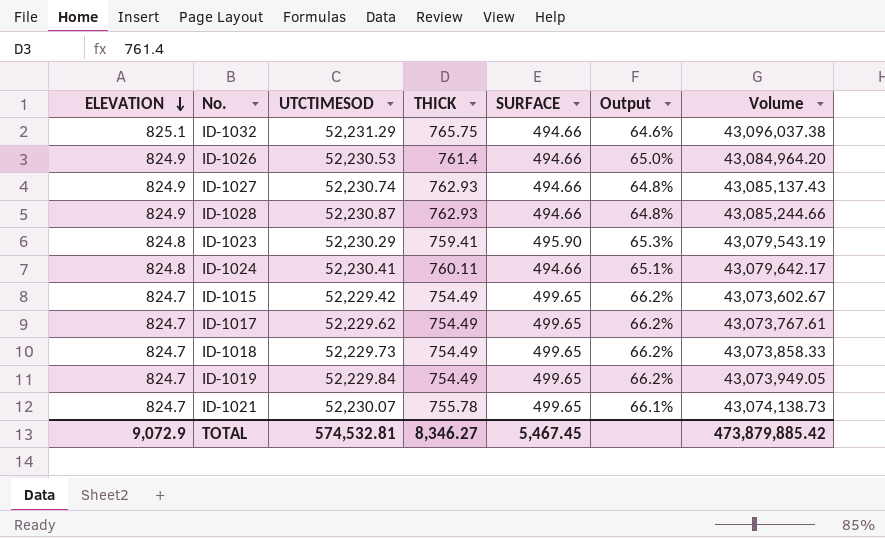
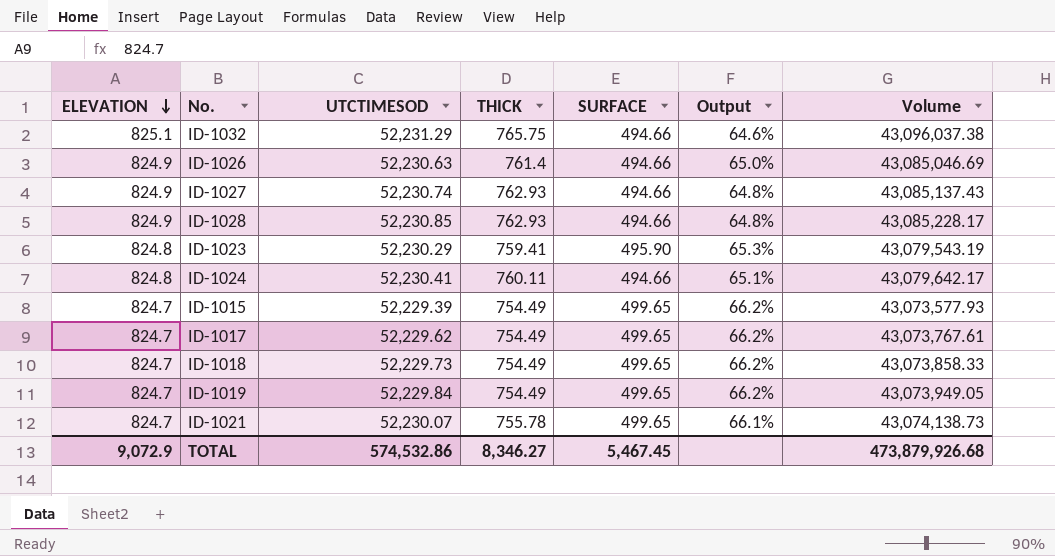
ID-1026 | UTCTIMESOD: 52,230.53 -> 52,230.63
ID-1026 | Volume: 43,084,964.20 -> 43,085,046.69
ID-1028 | UTCTIMESOD: 52,230.87 -> 52,230.85
ID-1028 | Volume: 43,085,244.66 -> 43,085,228.17
ID-1015 | UTCTIMESOD: 52,229.42 -> 52,229.39
ID-1015 | Volume: 43,073,602.67 -> 43,073,577.93
TOTAL | UTCTIMESOD: 574,532.81 -> 574,532.86
TOTAL | Volume: 473,879,885.42 -> 473,879,926.68

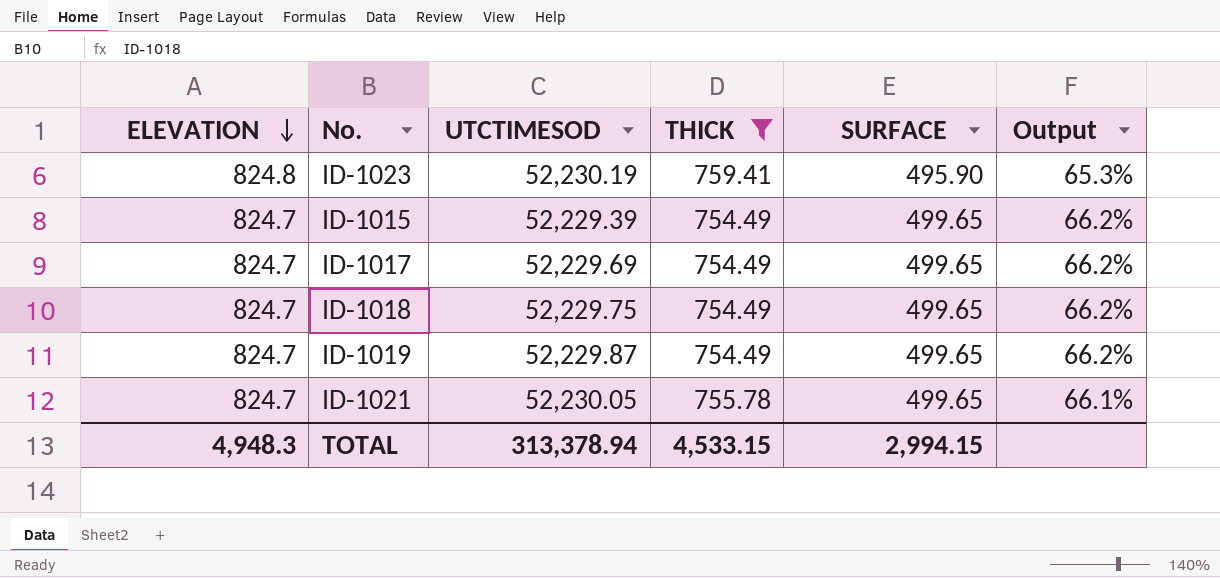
filter: none -> THICK <= 759.41
column Volume | formula: [ELEVATION] * [UTCTIMESOD] -> none
ID-1023 | UTCTIMESOD: 52,230.29 -> 52,230.19
ID-1017 | UTCTIMESOD: 52,229.62 -> 52,229.69
ID-1018 | UTCTIMESOD: 52,229.73 -> 52,229.75
ID-1019 | UTCTIMESOD: 52,229.84 -> 52,229.87
ID-1021 | UTCTIMESOD: 52,230.07 -> 52,230.05
TOTAL | ELEVATION: 9,072.9 -> 4,948.3
TOTAL | UTCTIMESOD: 574,532.86 -> 313,378.94
TOTAL | THICK: 8,346.27 -> 4,533.15
TOTAL | SURFACE: 5,467.45 -> 2,994.15

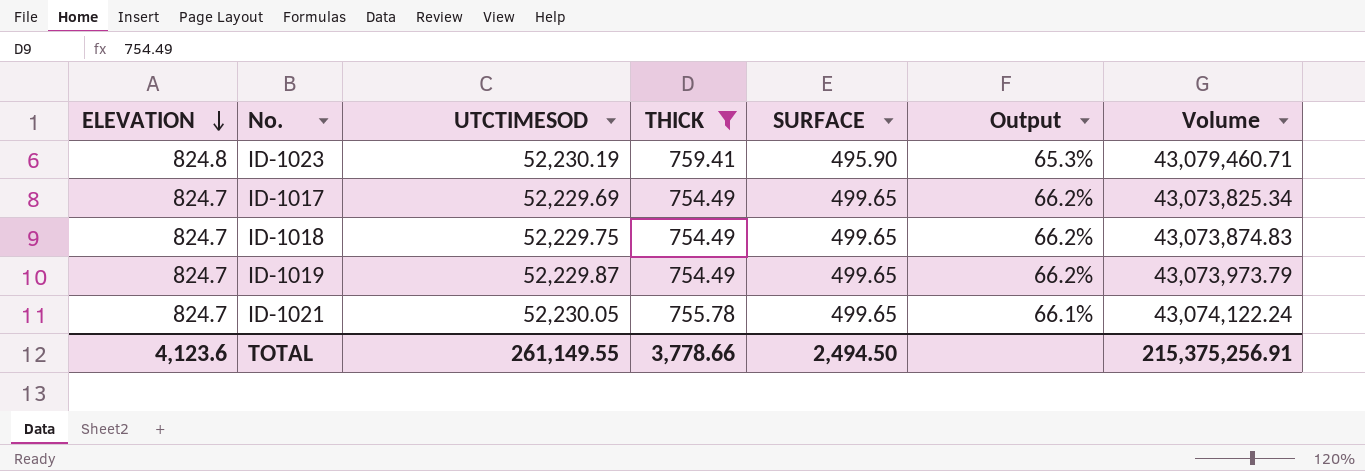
column Volume | formula: none -> [ELEVATION] * [UTCTIMESOD]
row ID-1015: 824.7 | 52,229.39 | 754.49 | 499.65 | 66.2% -> none
TOTAL | ELEVATION: 4,948.3 -> 4,123.6
TOTAL | UTCTIMESOD: 313,378.94 -> 261,149.55
TOTAL | THICK: 4,533.15 -> 3,778.66
TOTAL | SURFACE: 2,994.15 -> 2,494.50

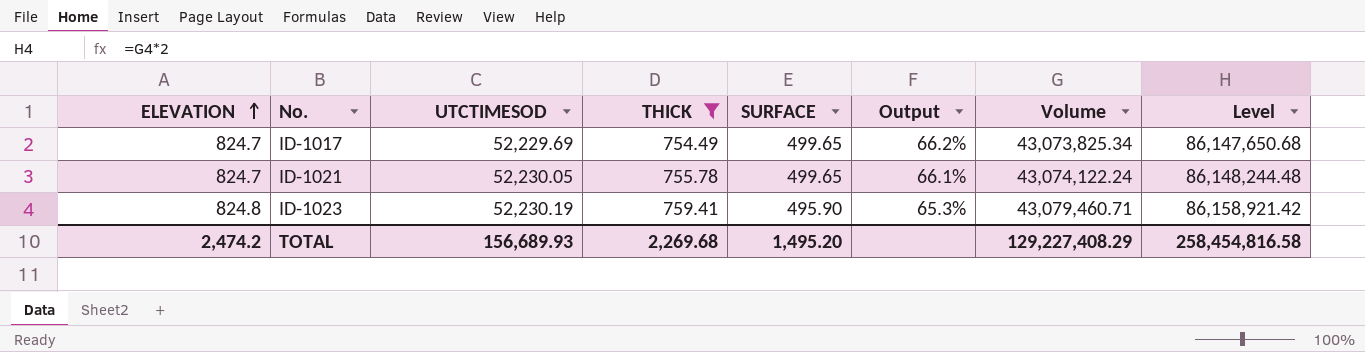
row order: ELEVATION descending -> ELEVATION ascending
column Level | formula: none -> [Volume] * 2
row ID-1018: 824.7 | 52,229.75 | 754.49 | 499.65 | 66.2% | 43,073,874.83 -> none
row ID-1019: 824.7 | 52,229.87 | 754.49 | 499.65 | 66.2% | 43,073,973.79 -> none
TOTAL | ELEVATION: 4,123.6 -> 2,474.2
TOTAL | UTCTIMESOD: 261,149.55 -> 156,689.93
TOTAL | THICK: 3,778.66 -> 2,269.68
TOTAL | SURFACE: 2,494.50 -> 1,495.20
TOTAL | Volume: 215,375,256.91 -> 129,227,408.29

